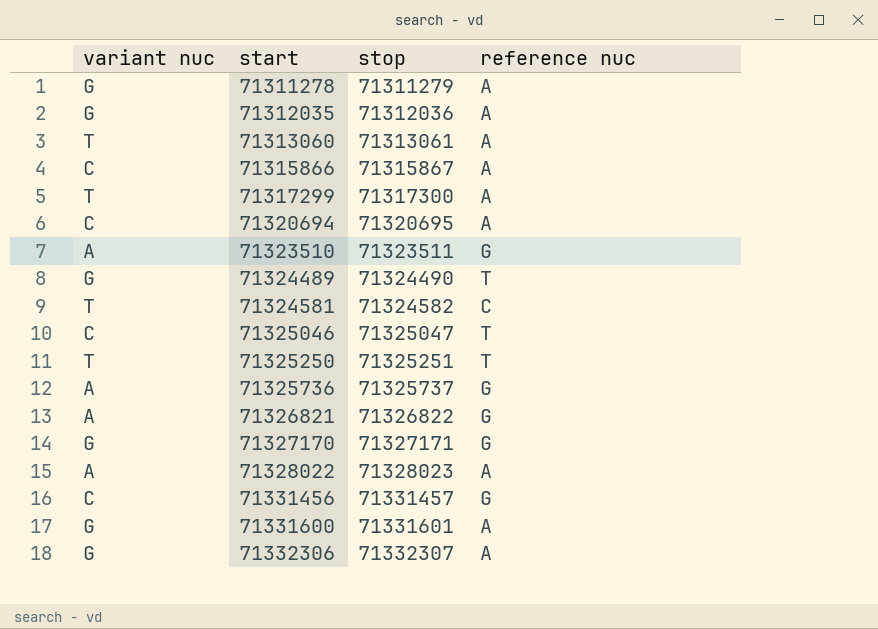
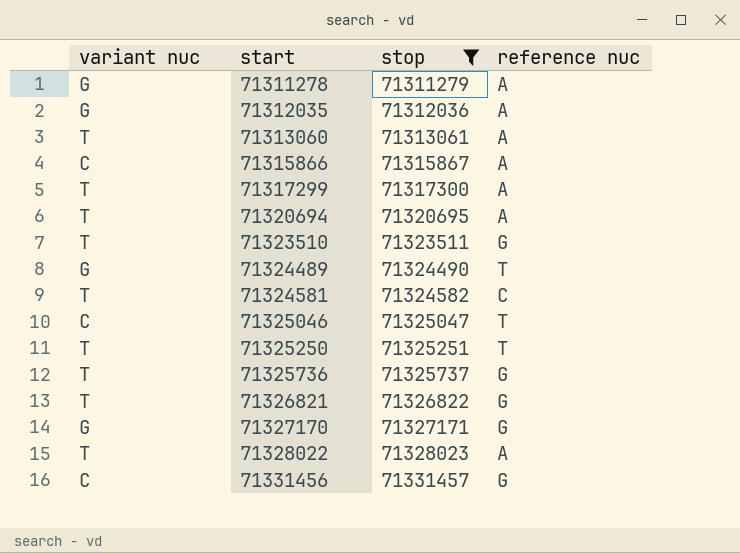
filter: none -> stop <= 71331457
71320694 | variant nuc: C -> T
71323510 | variant nuc: A -> T
71325736 | variant nuc: A -> T
71326821 | variant nuc: A -> T
71328022 | variant nuc: A -> T

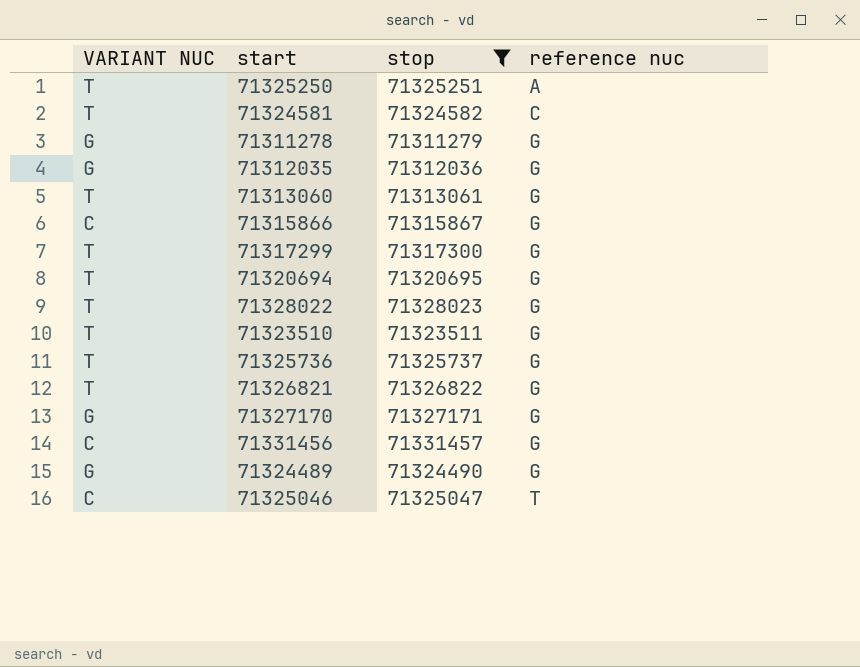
row order: start ascending -> reference nuc ascending
column name: variant nuc -> VARIANT NUC
71325250 | reference nuc: T -> A
71311278 | reference nuc: A -> G
71312035 | reference nuc: A -> G
71313060 | reference nuc: A -> G
71315866 | reference nuc: A -> G
71317299 | reference nuc: A -> G
71320694 | reference nuc: A -> G
71328022 | reference nuc: A -> G
71324489 | reference nuc: T -> G

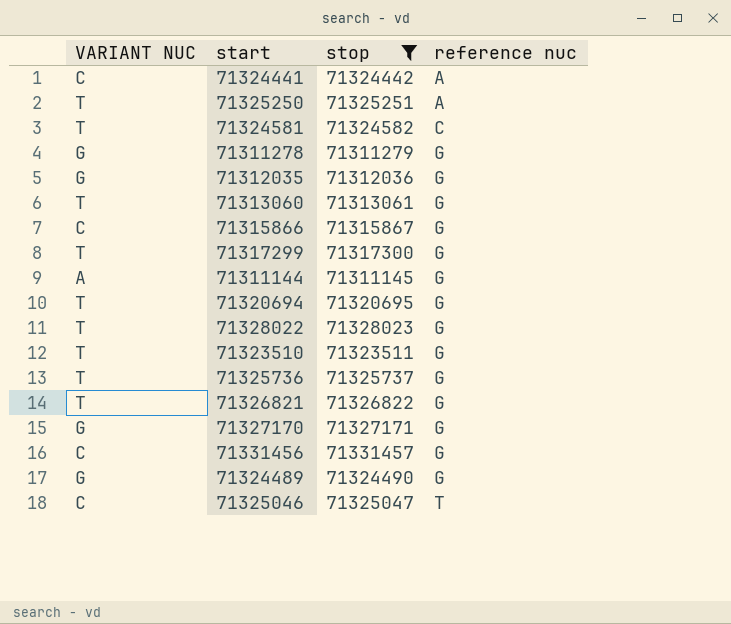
row 71324441: none -> C | 71324442 | A
row 71311144: none -> A | 71311145 | G

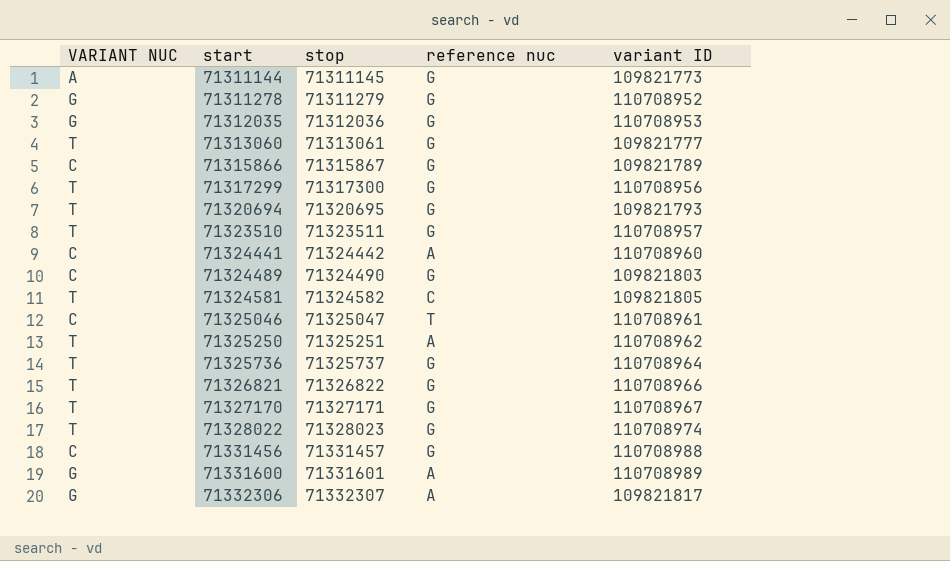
filter: stop <= 71331457 -> none
row order: reference nuc ascending -> start ascending
column variant ID | position: none -> 5
71324489 | VARIANT NUC: G -> C
71327170 | VARIANT NUC: G -> T

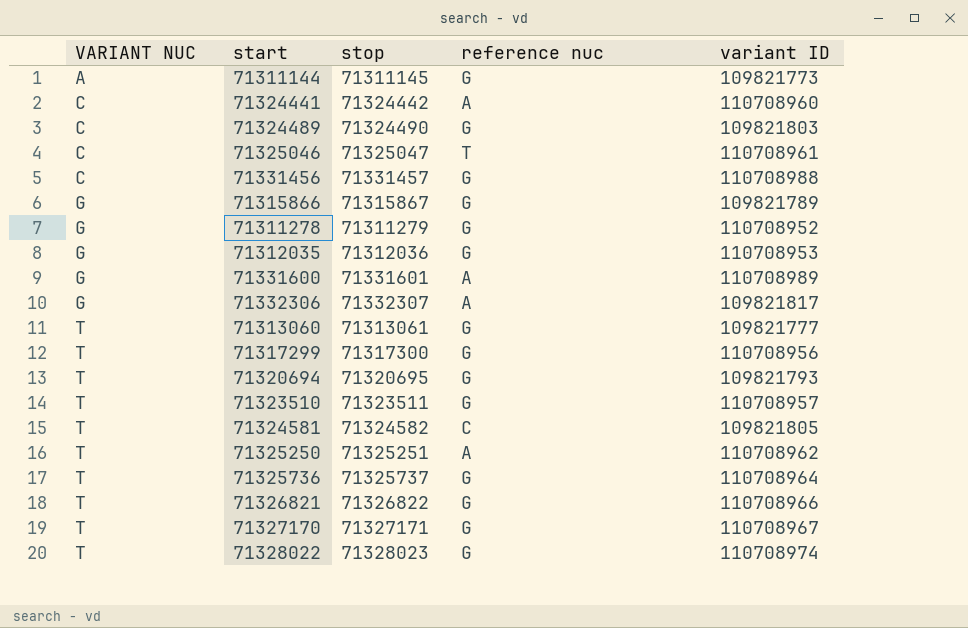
row order: start ascending -> VARIANT NUC ascending
71315866 | VARIANT NUC: C -> G

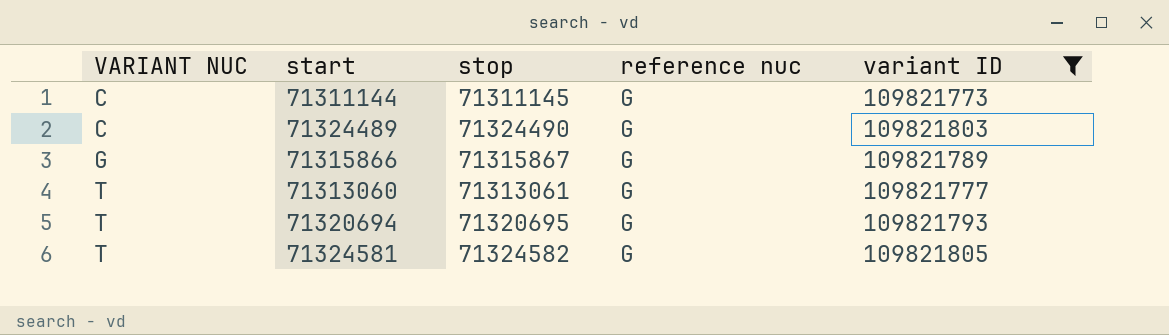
filter: none -> variant ID <= 109821805
71311144 | VARIANT NUC: A -> C
71324581 | reference nuc: C -> G

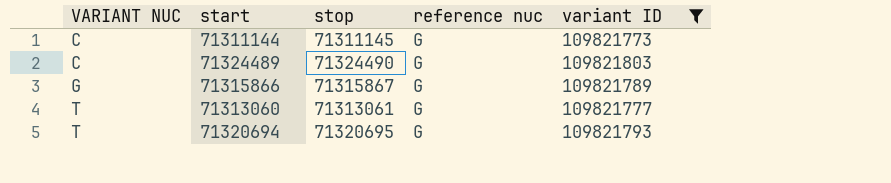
row 71324581: T | 71324582 | G | 109821805 -> none

